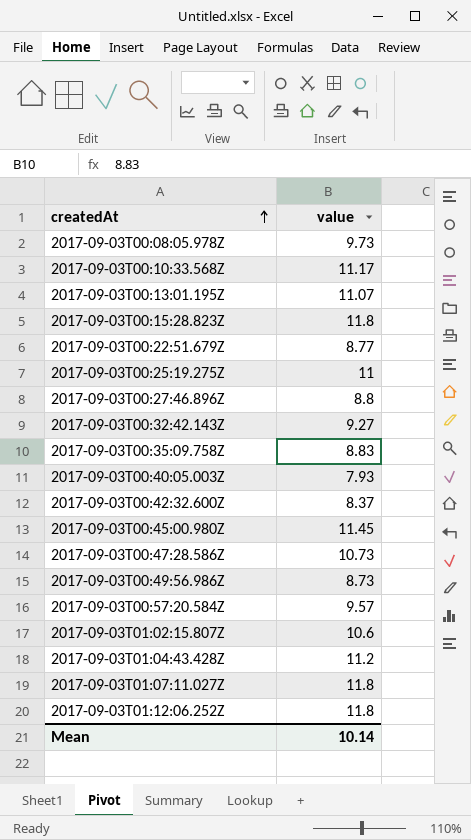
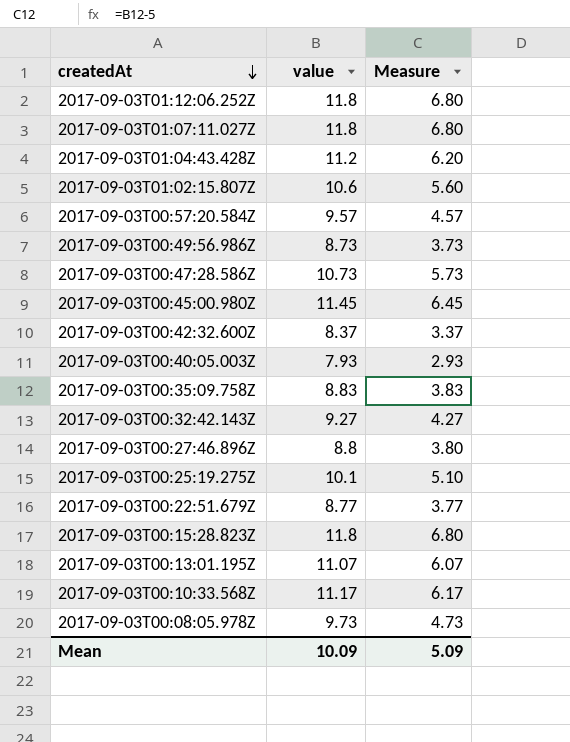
row order: createdAt ascending -> createdAt descending
column Measure | formula: none -> [value] - 5
2017-09-03T00:25:19.275Z | value: 11 -> 10.1
Mean | value: 10.14 -> 10.09

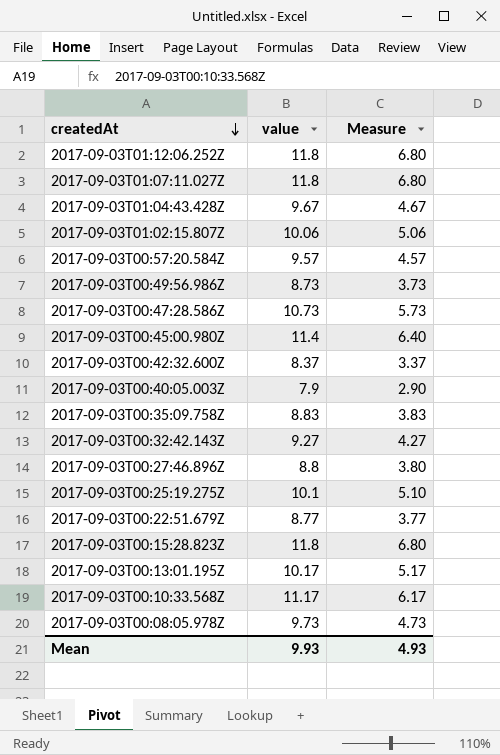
2017-09-03T01:04:43.428Z | value: 11.2 -> 9.67
2017-09-03T01:04:43.428Z | Measure: 6.20 -> 4.67
2017-09-03T01:02:15.807Z | value: 10.6 -> 10.06
2017-09-03T01:02:15.807Z | Measure: 5.60 -> 5.06
2017-09-03T00:45:00.980Z | value: 11.45 -> 11.4
2017-09-03T00:45:00.980Z | Measure: 6.45 -> 6.40
2017-09-03T00:40:05.003Z | value: 7.93 -> 7.9
2017-09-03T00:40:05.003Z | Measure: 2.93 -> 2.90
2017-09-03T00:13:01.195Z | value: 11.07 -> 10.17
2017-09-03T00:13:01.195Z | Measure: 6.07 -> 5.17
Mean | value: 10.09 -> 9.93
Mean | Measure: 5.09 -> 4.93

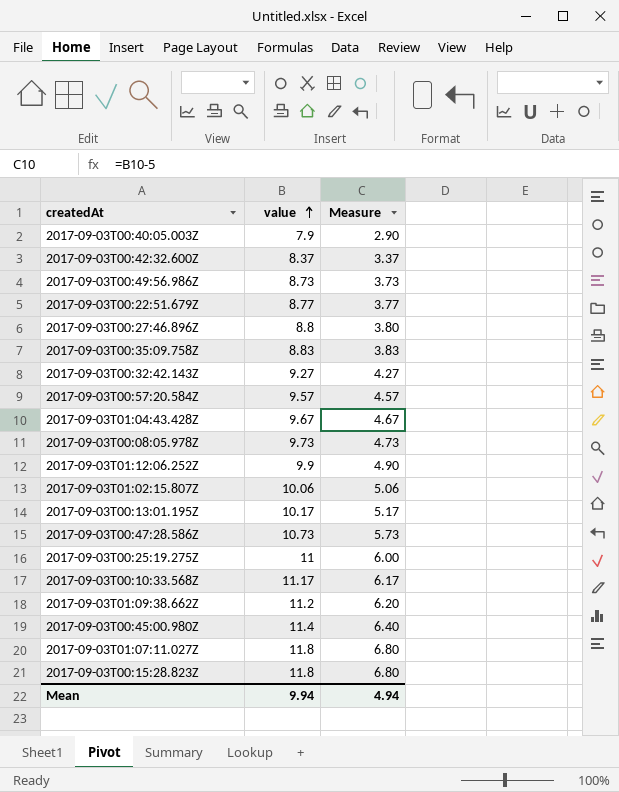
row order: createdAt descending -> value ascending
2017-09-03T01:12:06.252Z | value: 11.8 -> 9.9
2017-09-03T01:12:06.252Z | Measure: 6.80 -> 4.90
2017-09-03T00:25:19.275Z | value: 10.1 -> 11
2017-09-03T00:25:19.275Z | Measure: 5.10 -> 6.00
row 2017-09-03T01:09:38.662Z: none -> 11.2 | 6.20
Mean | value: 9.93 -> 9.94
Mean | Measure: 4.93 -> 4.94

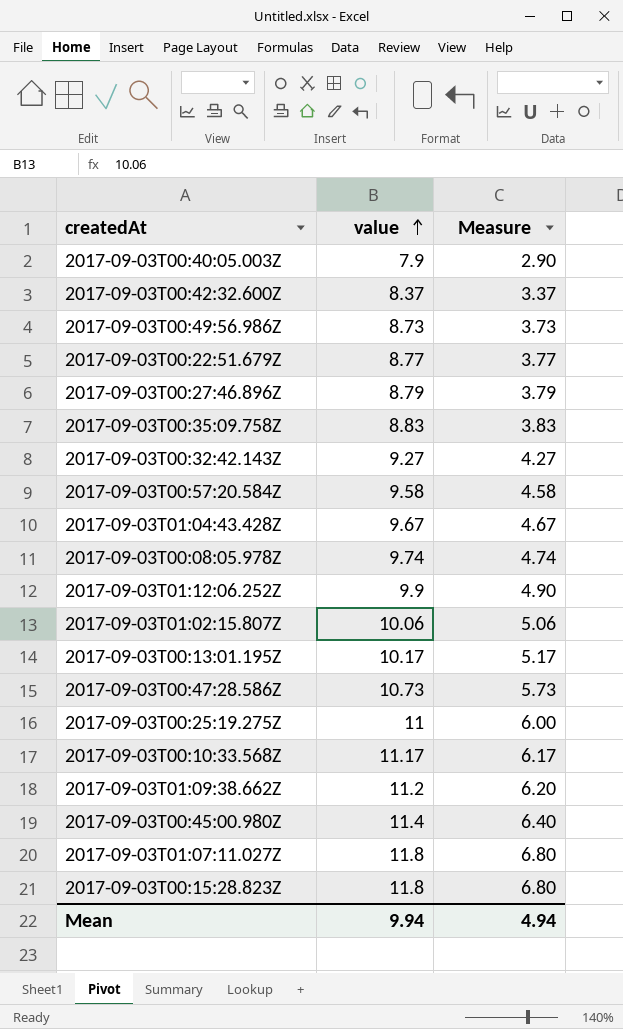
2017-09-03T00:27:46.896Z | value: 8.8 -> 8.79
2017-09-03T00:27:46.896Z | Measure: 3.80 -> 3.79
2017-09-03T00:57:20.584Z | value: 9.57 -> 9.58
2017-09-03T00:57:20.584Z | Measure: 4.57 -> 4.58
2017-09-03T00:08:05.978Z | value: 9.73 -> 9.74
2017-09-03T00:08:05.978Z | Measure: 4.73 -> 4.74

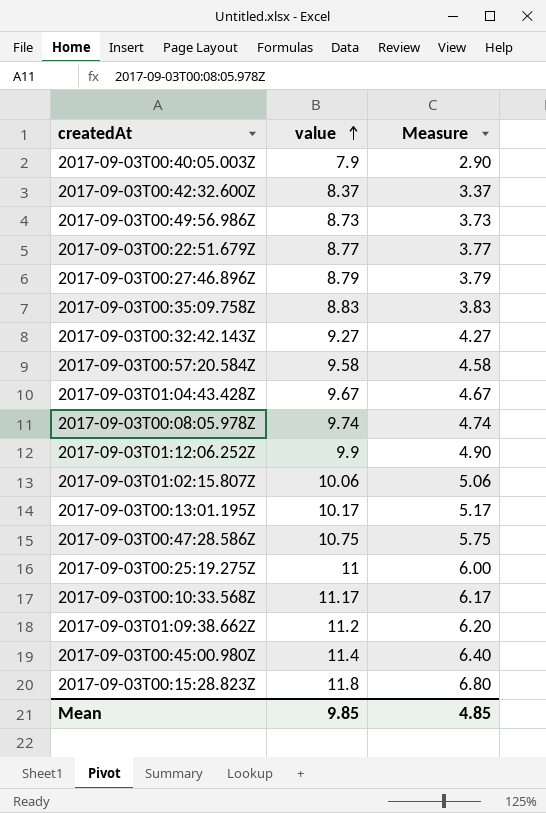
row 2017-09-03T01:07:11.027Z: 11.8 | 6.80 -> none
2017-09-03T00:47:28.586Z | value: 10.73 -> 10.75
2017-09-03T00:47:28.586Z | Measure: 5.73 -> 5.75
Mean | value: 9.94 -> 9.85
Mean | Measure: 4.94 -> 4.85

